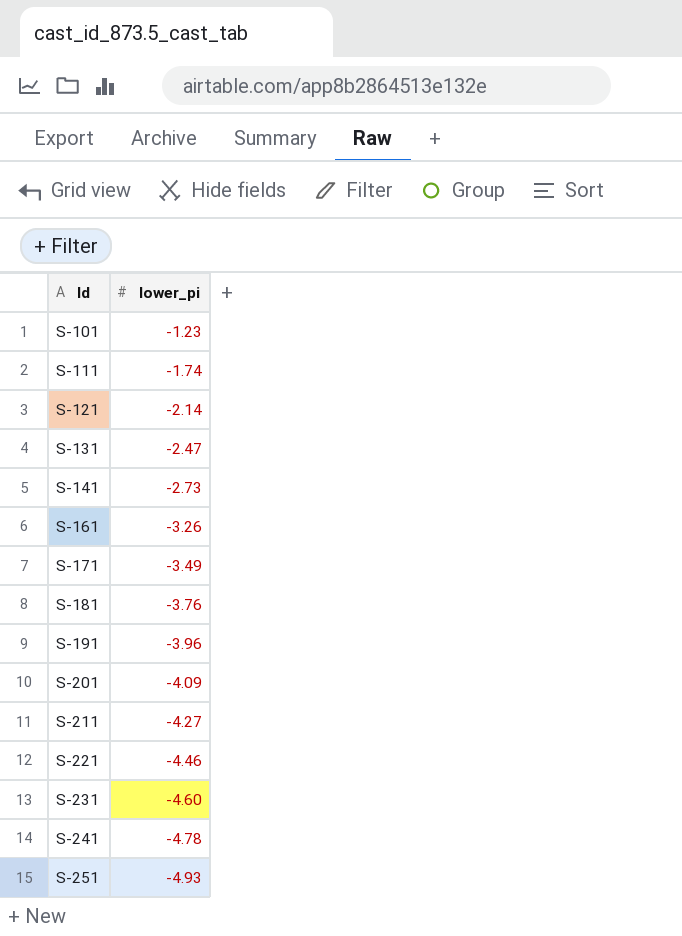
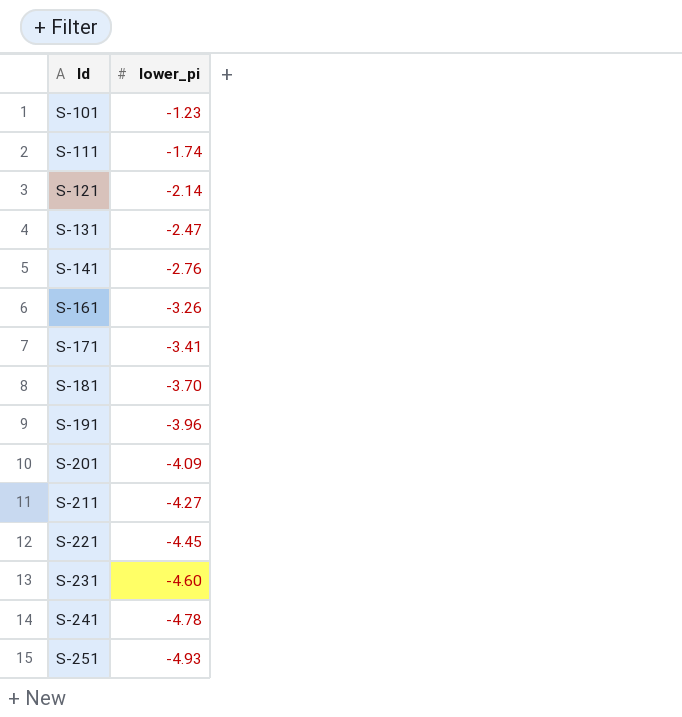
S-141 | lower_pi: -2.73 -> -2.76
S-171 | lower_pi: -3.49 -> -3.41
S-181 | lower_pi: -3.76 -> -3.70
S-221 | lower_pi: -4.46 -> -4.45

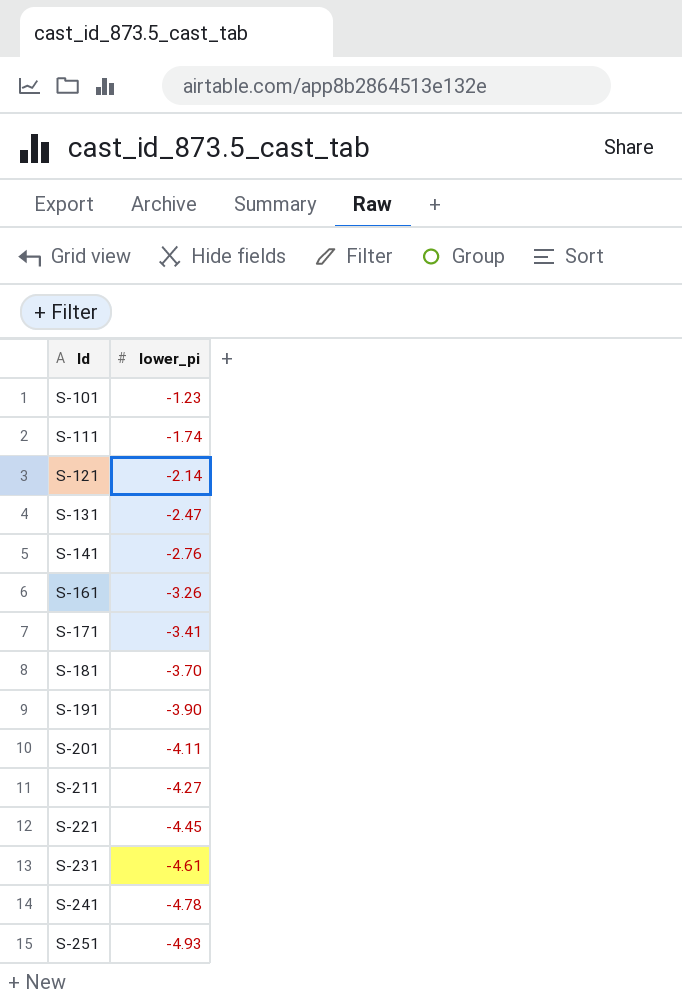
S-191 | lower_pi: -3.96 -> -3.90
S-201 | lower_pi: -4.09 -> -4.11
S-231 | lower_pi: -4.60 -> -4.61

